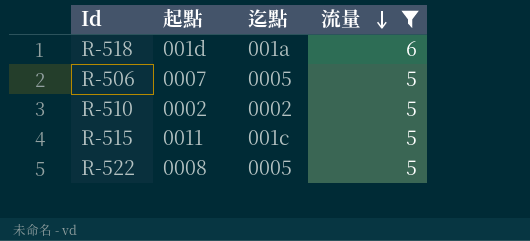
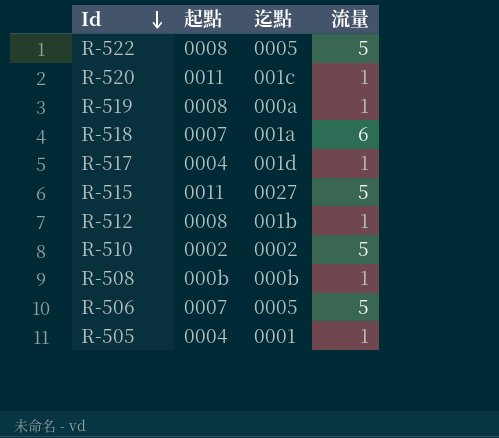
filter: 流量 != 1 -> none
row order: 流量 descending -> Id descending
R-518 | 起點: 001d -> 0007
R-515 | 迄點: 001c -> 0027

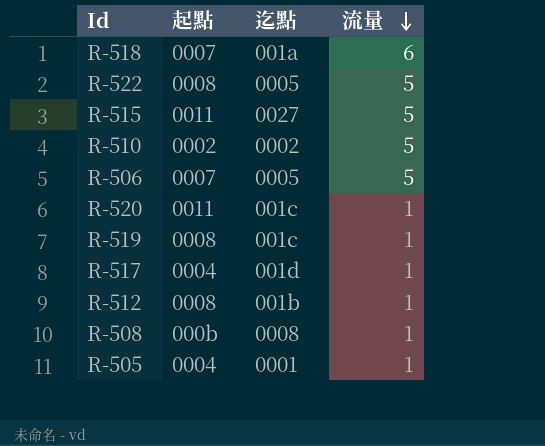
row order: Id descending -> 流量 descending
R-519 | 迄點: 000a -> 001c
R-508 | 迄點: 000b -> 0008

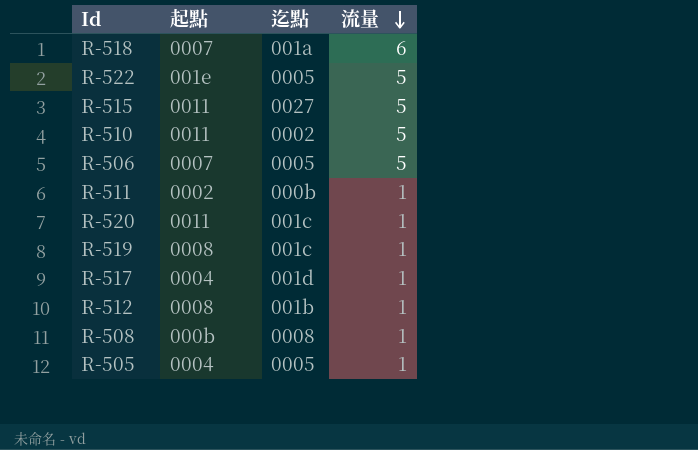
R-522 | 起點: 0008 -> 001e
R-510 | 起點: 0002 -> 0011
row R-511: none -> 0002 | 000b | 1
R-505 | 迄點: 0001 -> 0005

